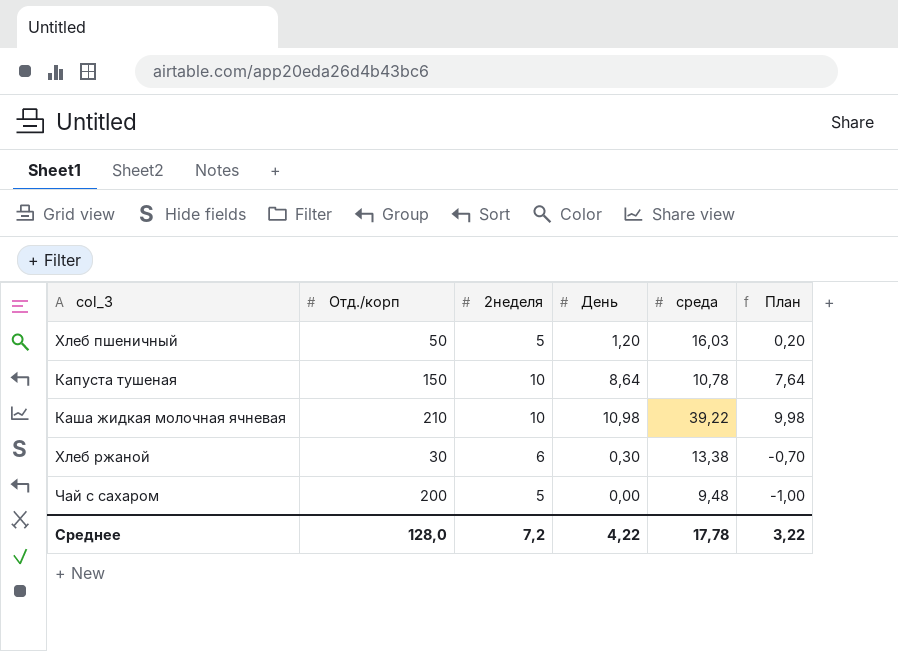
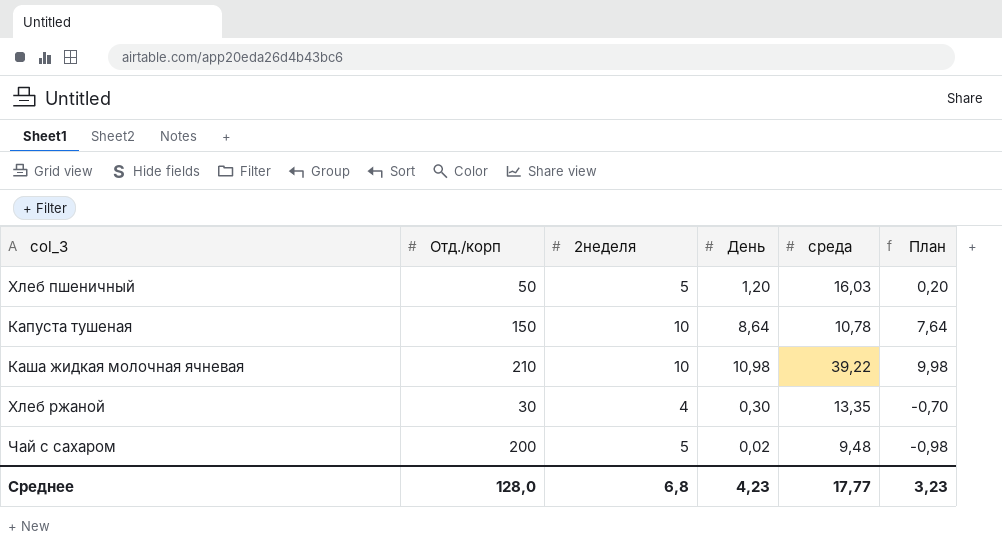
Хлеб ржаной | 2неделя: 6 -> 4
Хлеб ржаной | среда: 13,38 -> 13,35
Чай с сахаром | День: 0,00 -> 0,02
Чай с сахаром | План: -1,00 -> -0,98
Среднее | 2неделя: 7,2 -> 6,8
Среднее | День: 4,22 -> 4,23
Среднее | среда: 17,78 -> 17,77
Среднее | План: 3,22 -> 3,23

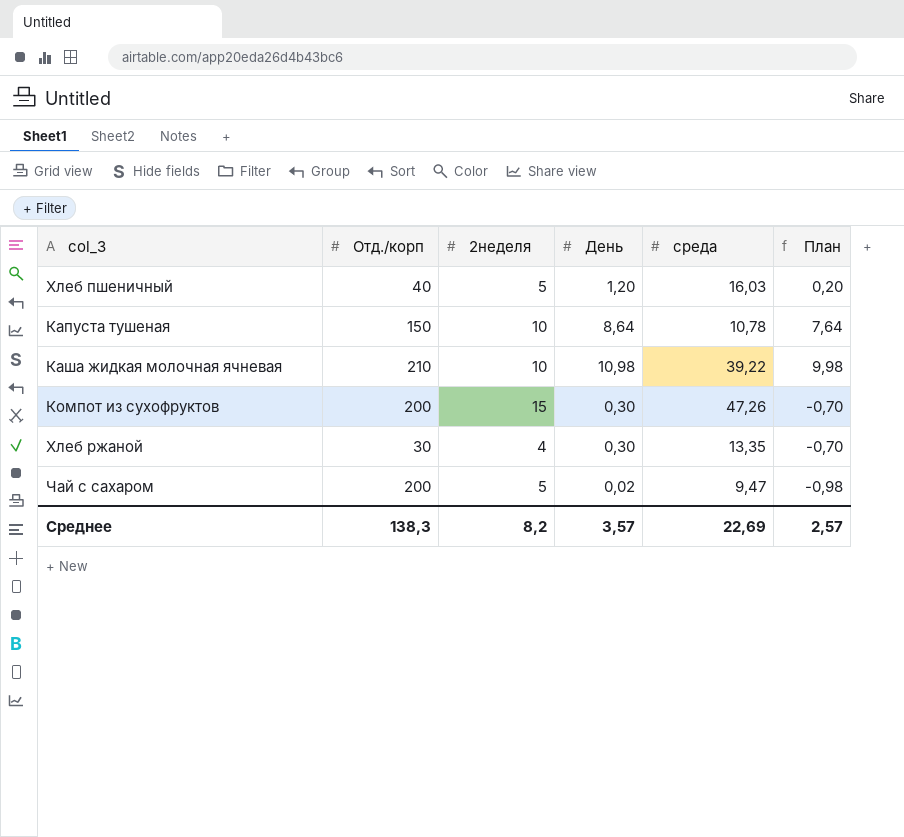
Хлеб пшеничный | Отд./корп: 50 -> 40
row Компот из сухофруктов: none -> 200 | 15 | 0,30 | 47,26 | -0,70
Чай с сахаром | среда: 9,48 -> 9,47
Среднее | Отд./корп: 128,0 -> 138,3
Среднее | 2неделя: 6,8 -> 8,2
Среднее | День: 4,23 -> 3,57
Среднее | среда: 17,77 -> 22,69
Среднее | План: 3,23 -> 2,57

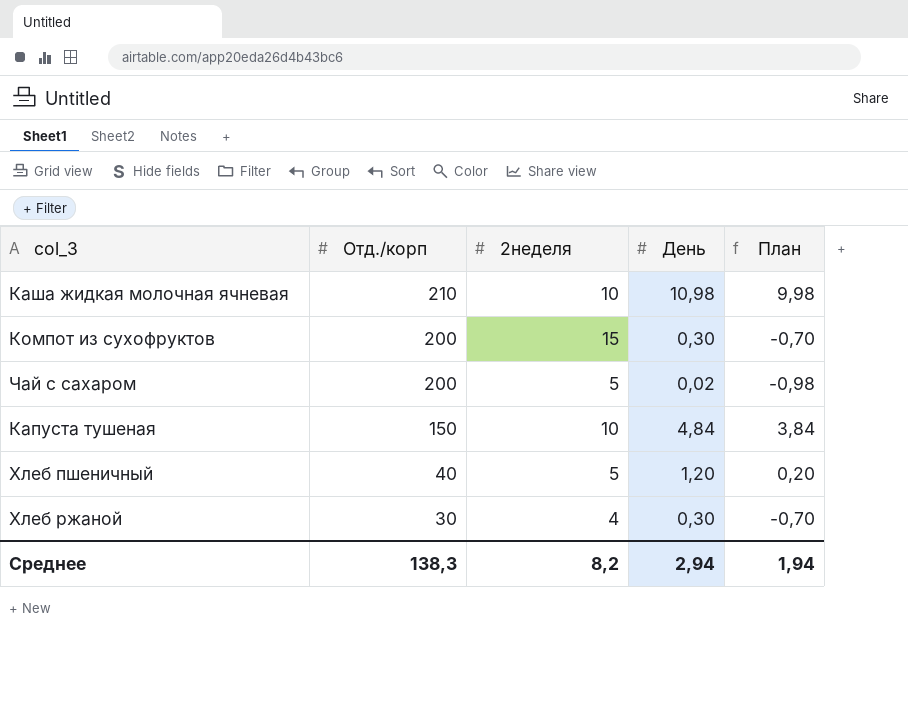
row order: none -> Отд./корп descending
column среда | position: 5 -> none
Капуста тушеная | День: 8,64 -> 4,84
Капуста тушеная | План: 7,64 -> 3,84
Среднее | День: 3,57 -> 2,94
Среднее | План: 2,57 -> 1,94

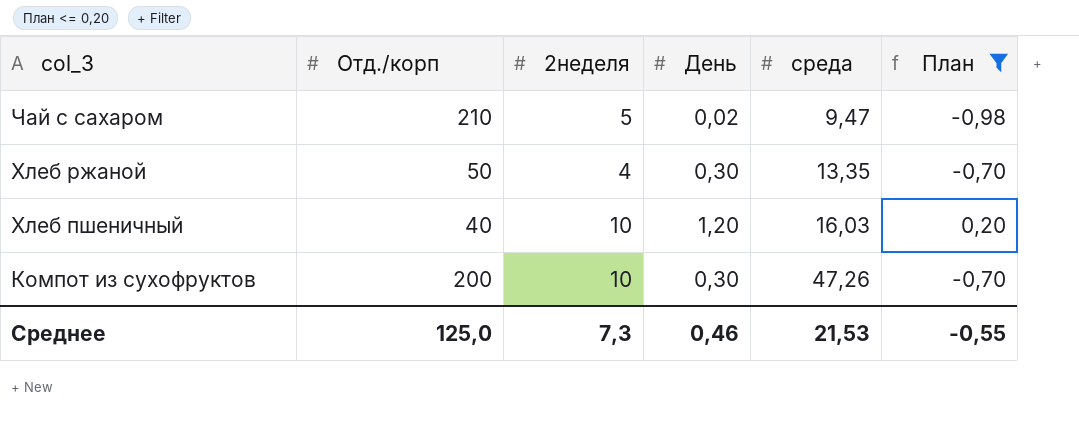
filter: none -> План <= 0,20
row order: Отд./корп descending -> col_3 descending
column среда | position: none -> 5
Чай с сахаром | Отд./корп: 200 -> 210
Хлеб ржаной | Отд./корп: 30 -> 50
Хлеб пшеничный | 2неделя: 5 -> 10
Компот из сухофруктов | 2неделя: 15 -> 10
Среднее | Отд./корп: 138,3 -> 125,0
Среднее | 2неделя: 8,2 -> 7,3
Среднее | День: 2,94 -> 0,46
Среднее | План: 1,94 -> -0,55

